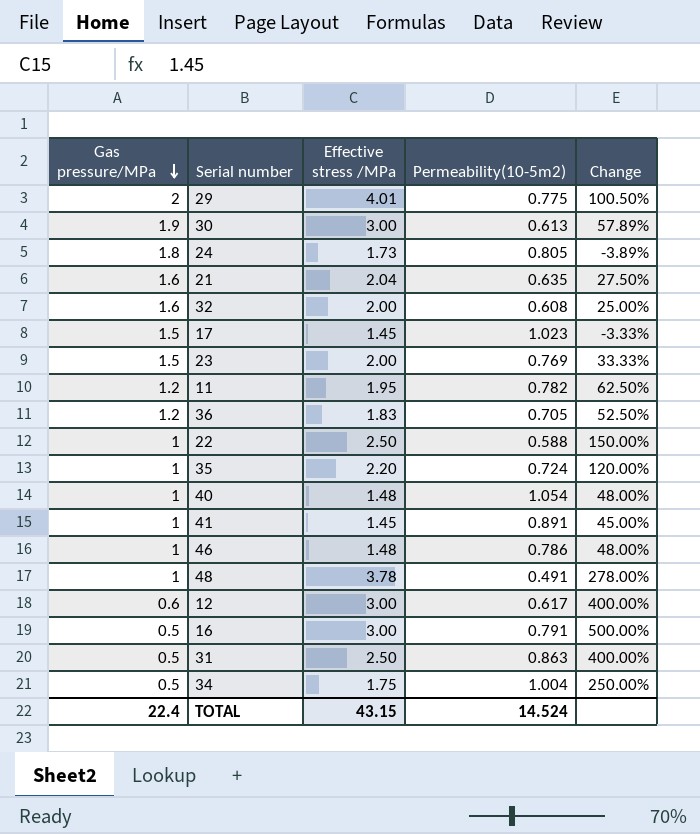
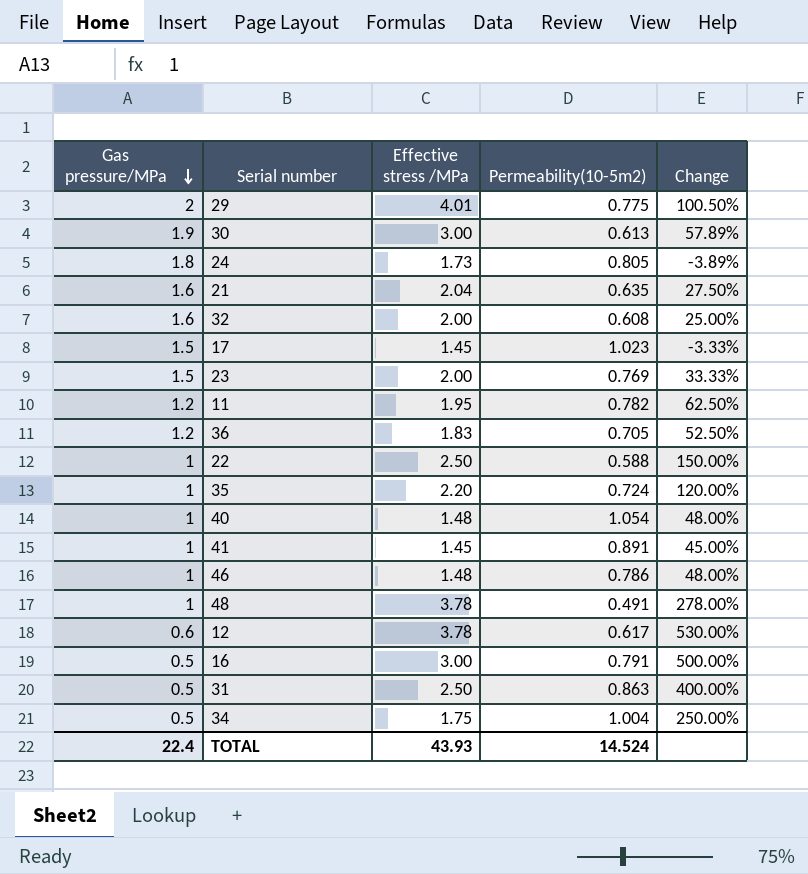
12 | Effective stress /MPa: 3.00 -> 3.78
12 | Change: 400.00% -> 530.00%
TOTAL | Effective stress /MPa: 43.15 -> 43.93

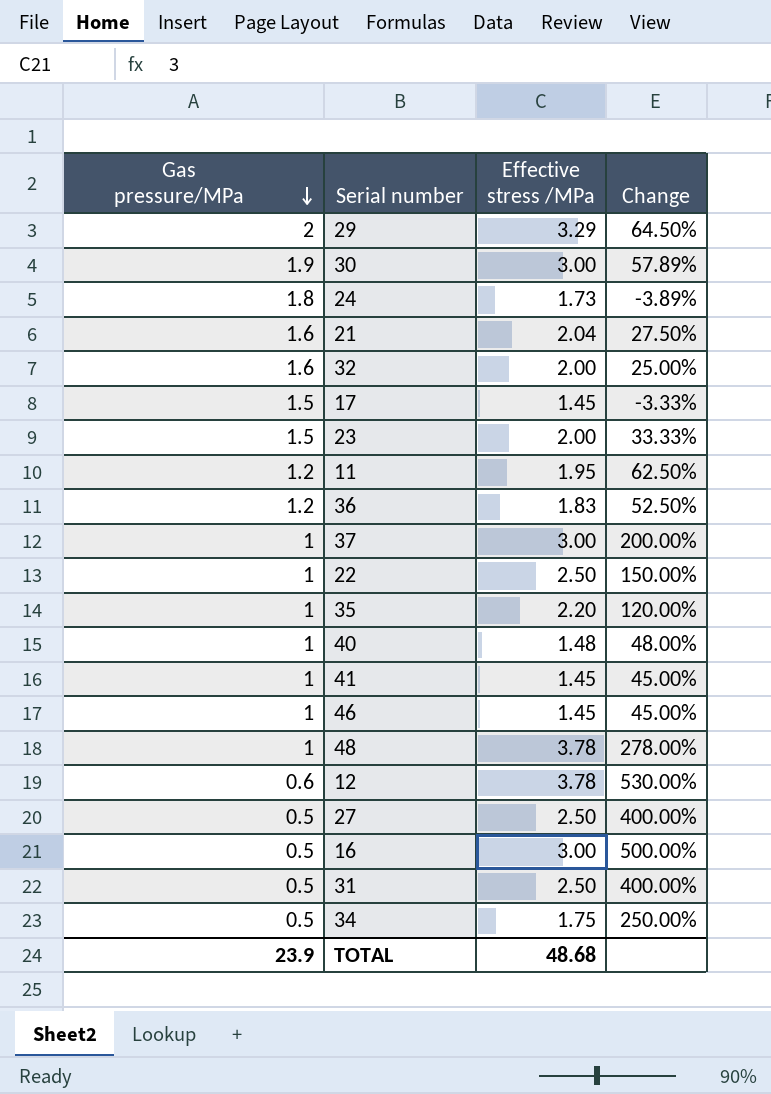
column Permeability(10-5m2) | position: 4 -> none
29 | Effective stress /MPa: 4.01 -> 3.29
29 | Change: 100.50% -> 64.50%
row 37: none -> 1 | 3.00 | 200.00%
46 | Effective stress /MPa: 1.48 -> 1.45
46 | Change: 48.00% -> 45.00%
row 27: none -> 0.5 | 2.50 | 400.00%
TOTAL | Gas pressure/MPa: 22.4 -> 23.9
TOTAL | Effective stress /MPa: 43.93 -> 48.68

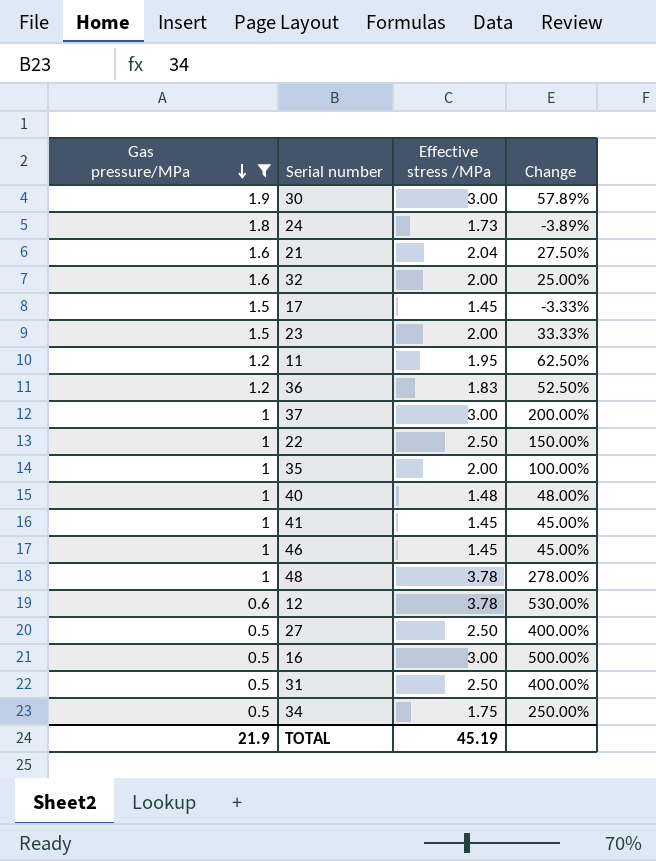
filter: none -> Gas pressure/MPa != 2
35 | Effective stress /MPa: 2.20 -> 2.00
35 | Change: 120.00% -> 100.00%
TOTAL | Gas pressure/MPa: 23.9 -> 21.9
TOTAL | Effective stress /MPa: 48.68 -> 45.19

